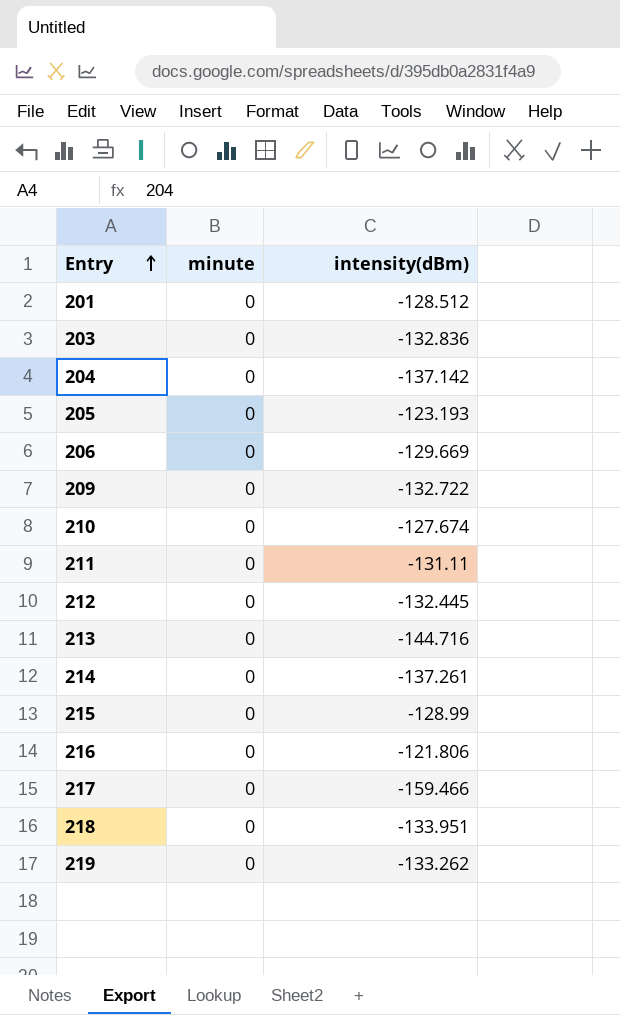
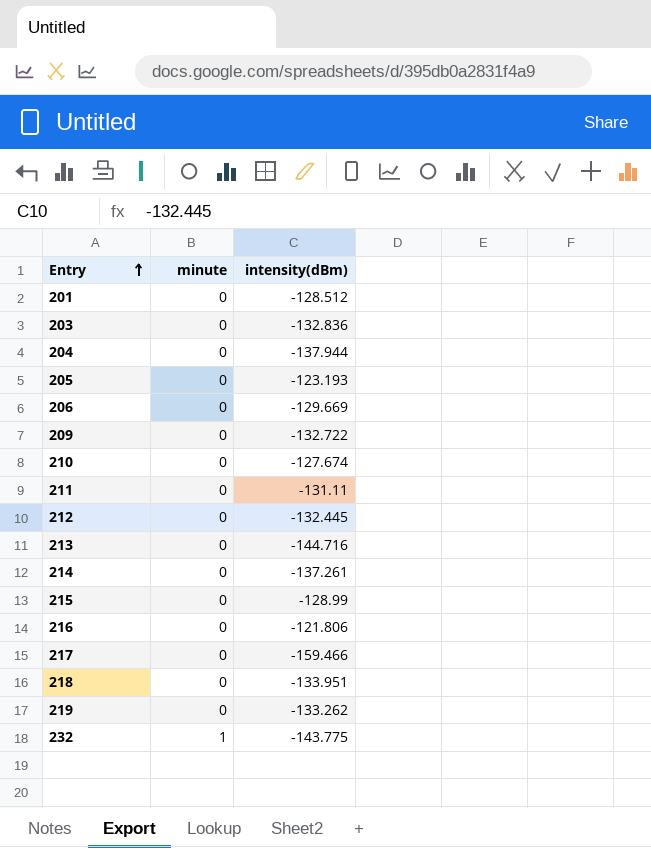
204 | intensity(dBm): -137.142 -> -137.944
row 232: none -> 1 | -143.775

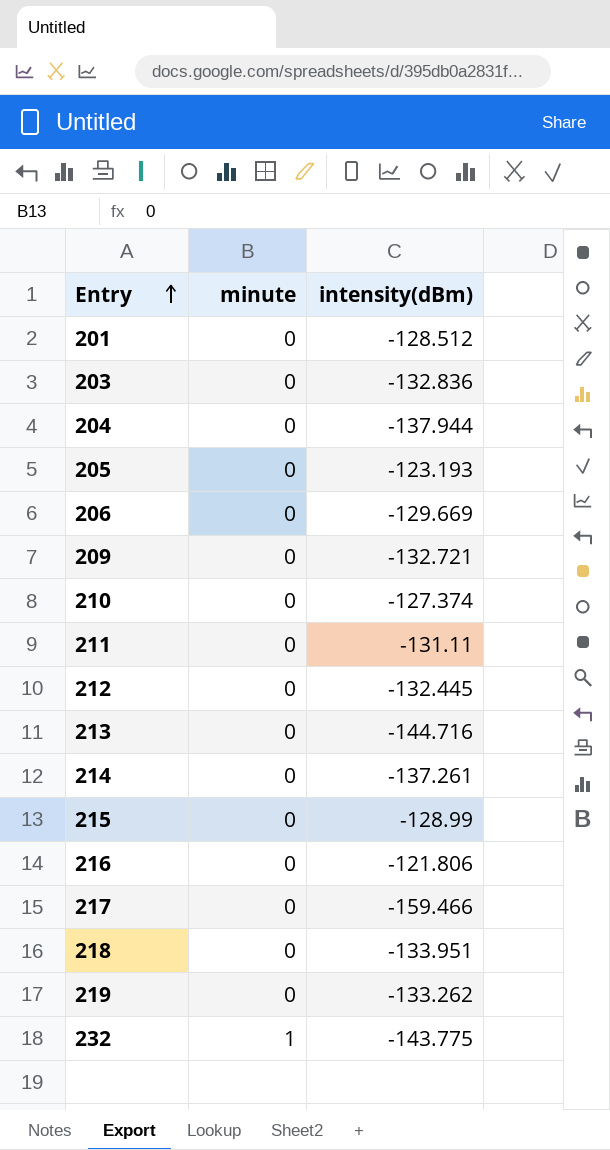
209 | intensity(dBm): -132.722 -> -132.721
210 | intensity(dBm): -127.674 -> -127.374

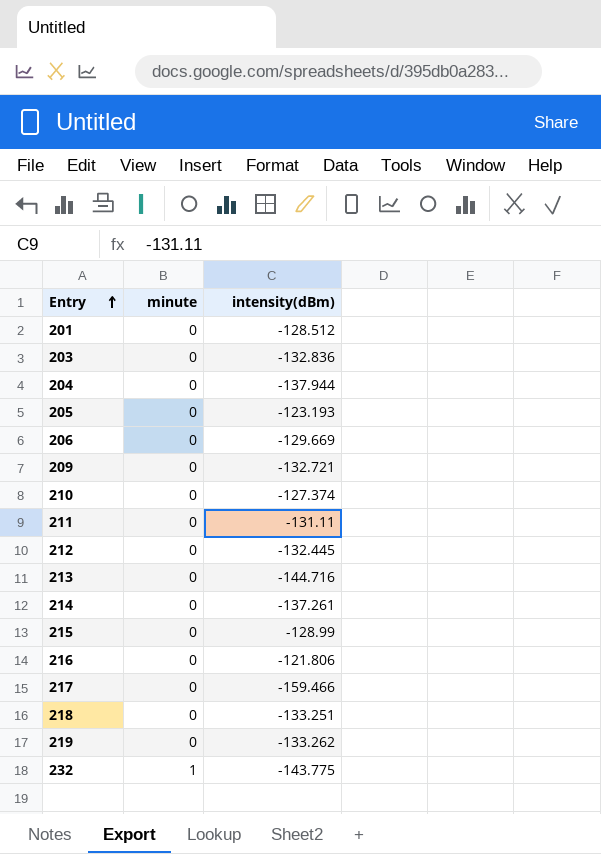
218 | intensity(dBm): -133.951 -> -133.251

